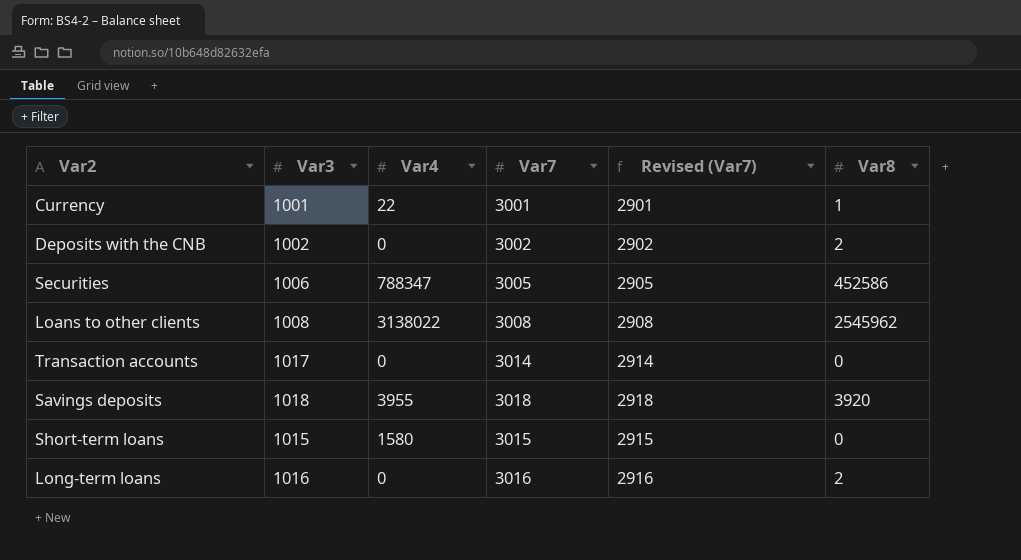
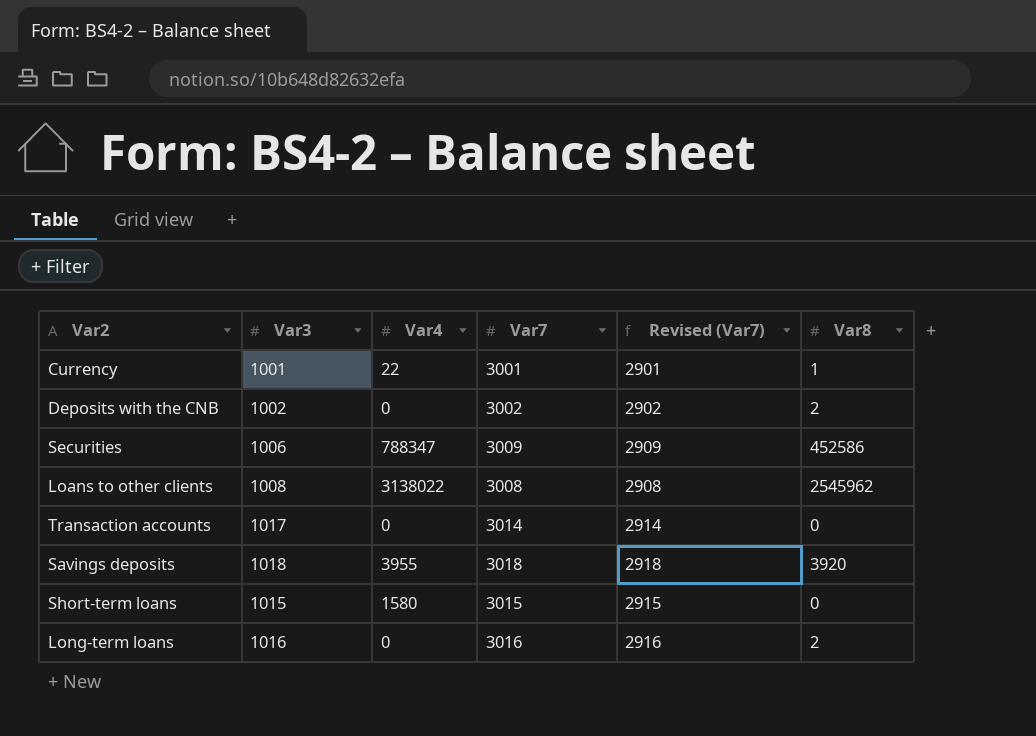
Securities | Var7: 3005 -> 3009
Securities | Revised (Var7): 2905 -> 2909

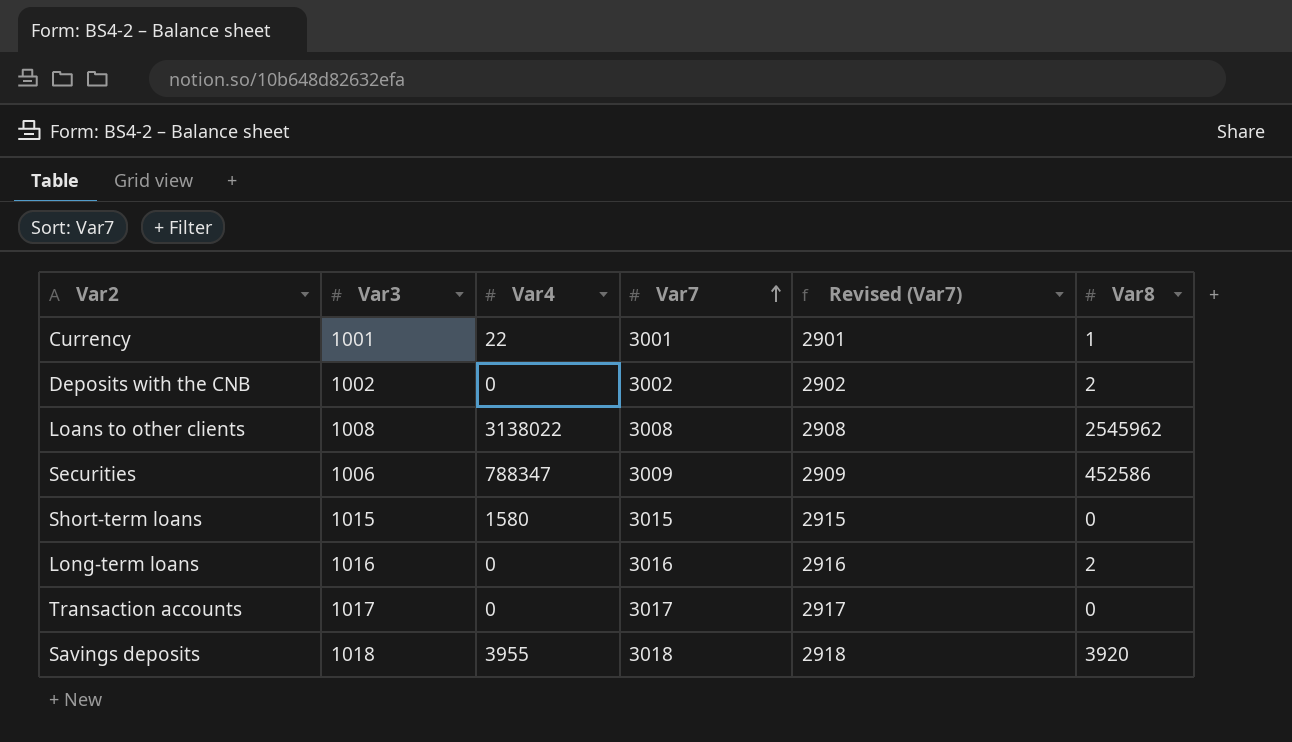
row order: none -> Var7 ascending
Transaction accounts | Var7: 3014 -> 3017
Transaction accounts | Revised (Var7): 2914 -> 2917

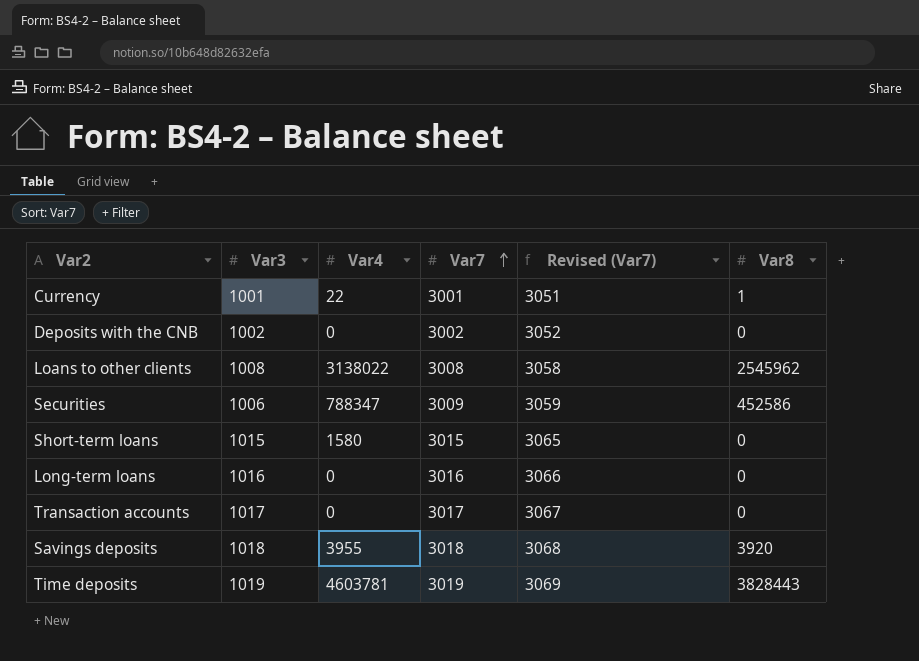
column Revised (Var7) | formula: [Var7] - 100 -> [Var7] + 50
Deposits with the CNB | Var8: 2 -> 0
Long-term loans | Var8: 2 -> 0
row Time deposits: none -> 1019 | 4603781 | 3019 | 3069 | 3828443

